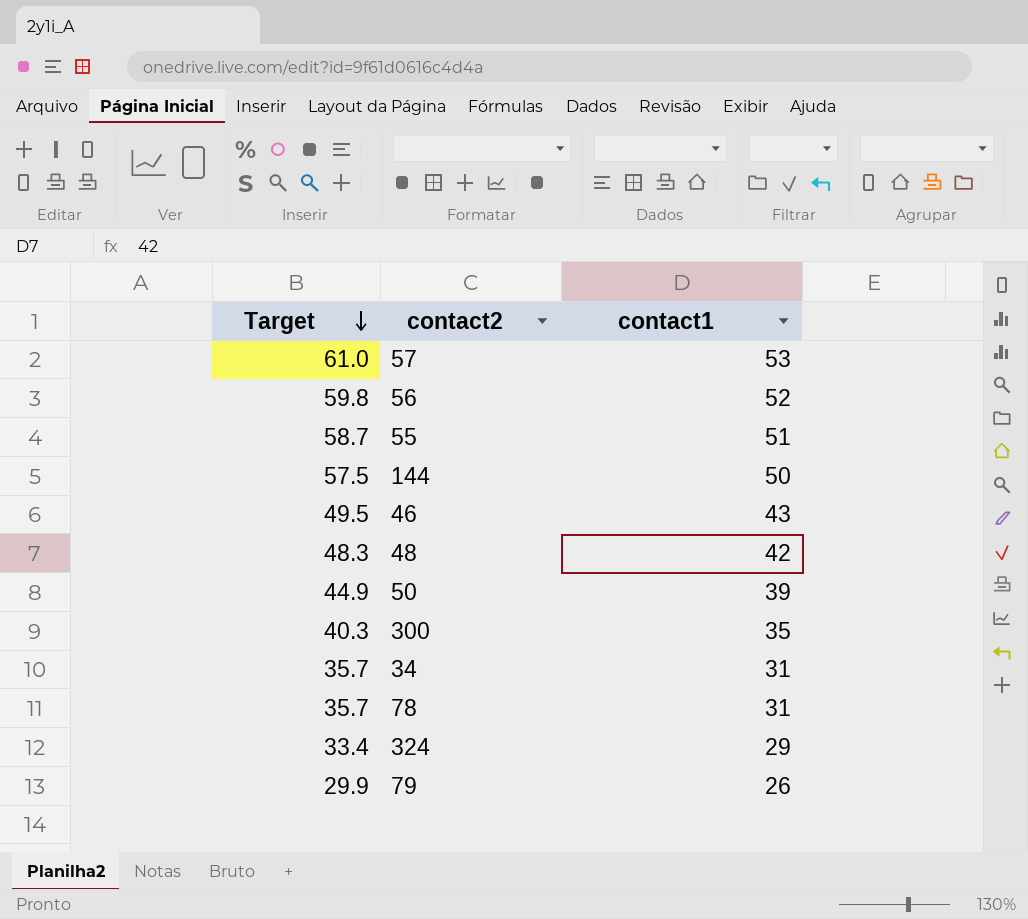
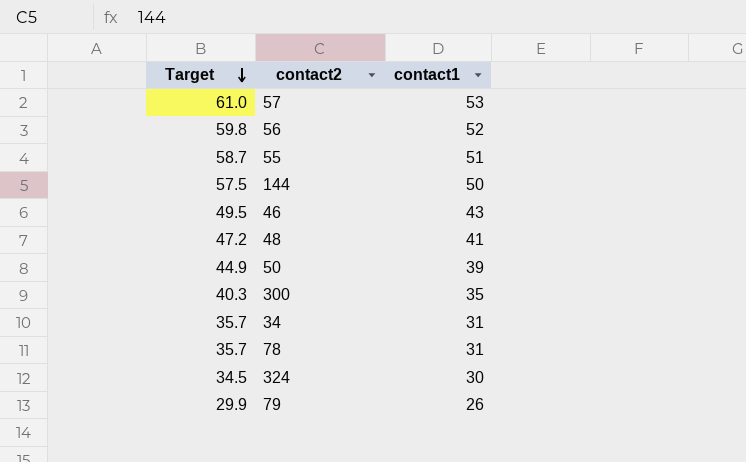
48 | Target: 48.3 -> 47.2
48 | contact1: 42 -> 41
324 | Target: 33.4 -> 34.5
324 | contact1: 29 -> 30

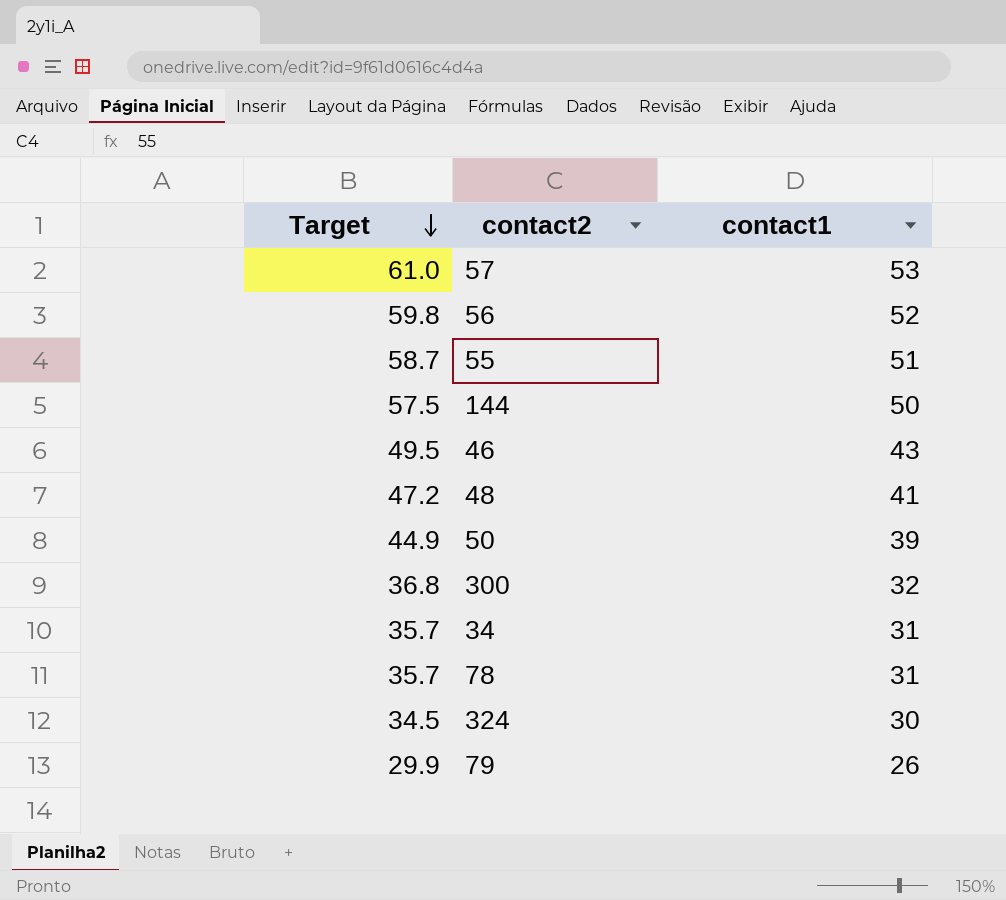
300 | Target: 40.3 -> 36.8
300 | contact1: 35 -> 32

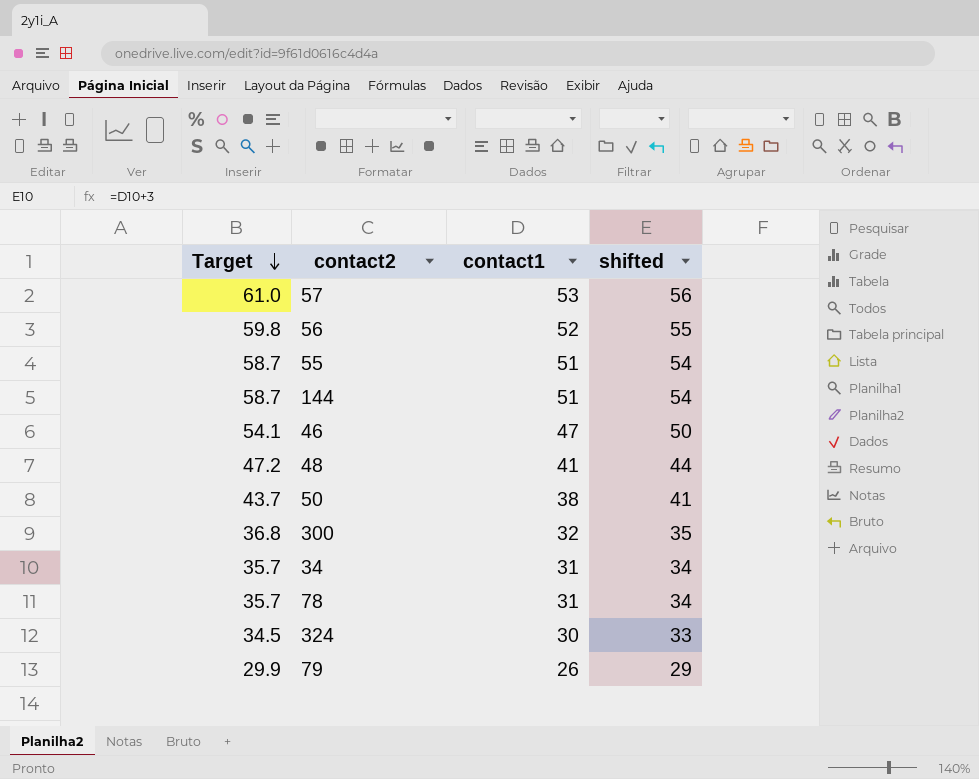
column shifted | formula: none -> [contact1] + 3
144 | Target: 57.5 -> 58.7
144 | contact1: 50 -> 51
46 | Target: 49.5 -> 54.1
46 | contact1: 43 -> 47
50 | Target: 44.9 -> 43.7
50 | contact1: 39 -> 38

